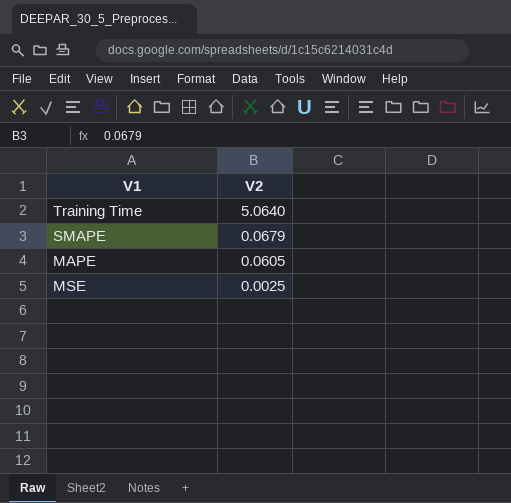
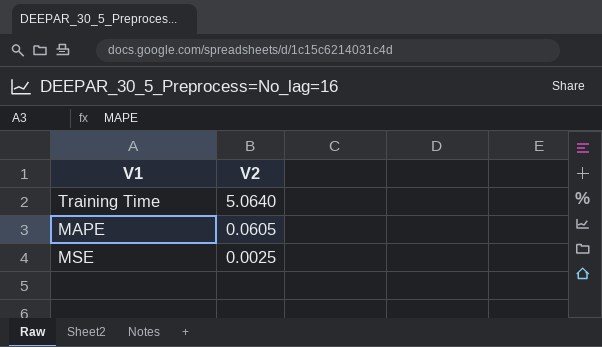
row SMAPE: 0.0679 -> none

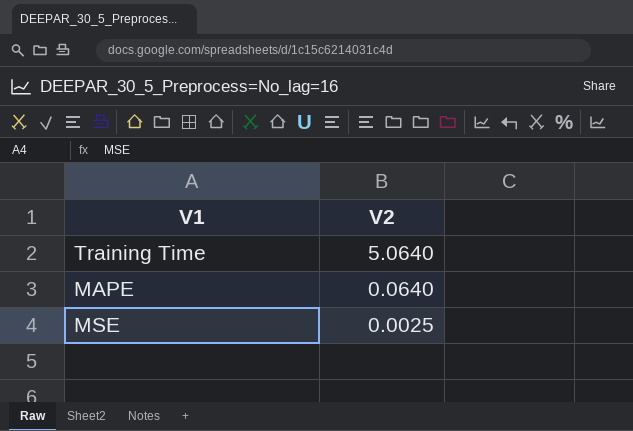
MAPE | V2: 0.0605 -> 0.0640

